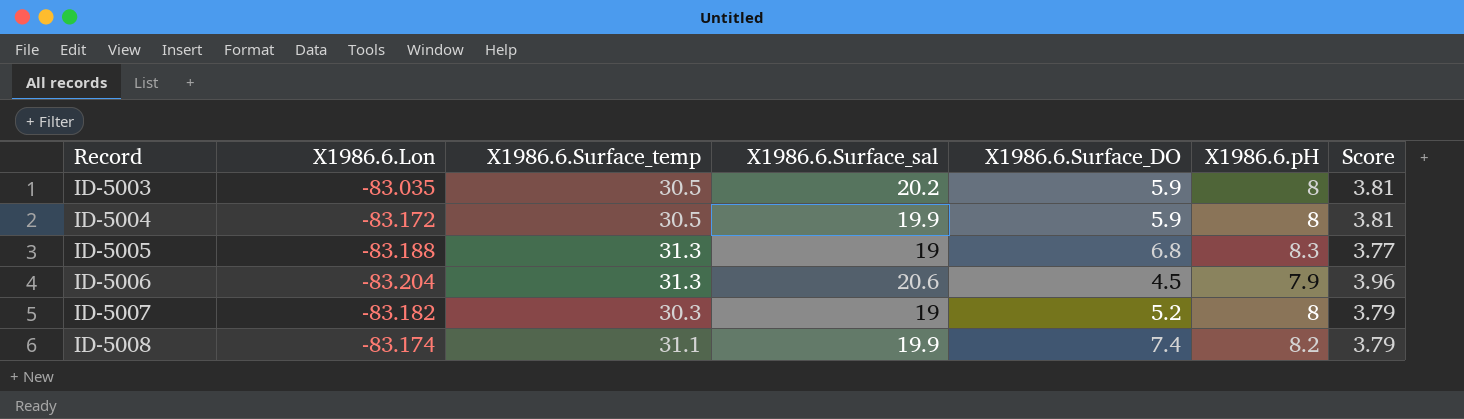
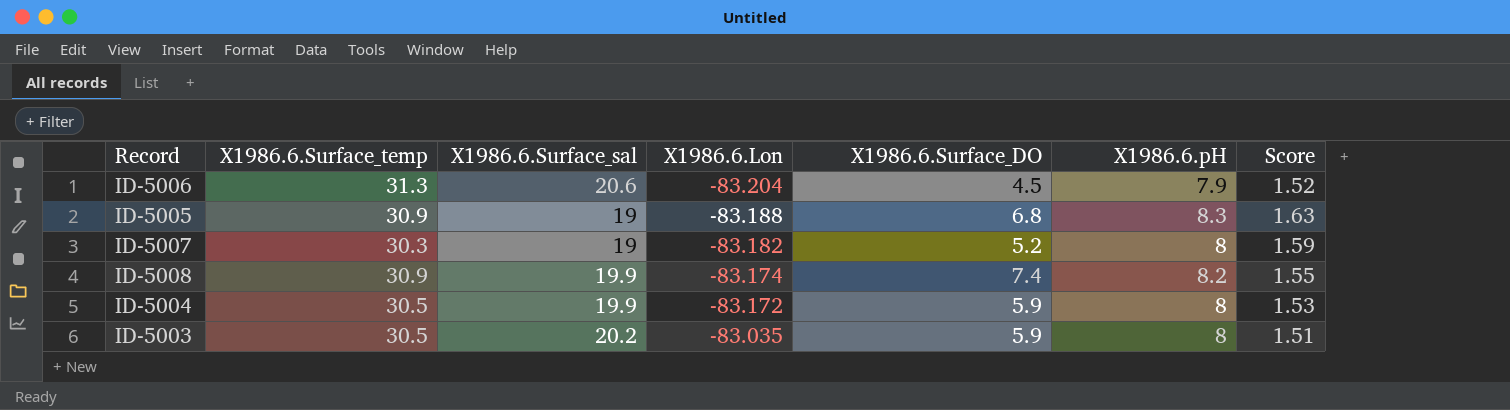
row order: Record ascending -> X1986.6.Lon ascending
column X1986.6.Lon | position: 2 -> 4
column Score | formula: [X1986.6.Surface_temp] / [X1986.6.pH] -> [X1986.6.Surface_temp] / [X1986.6.Surface_sal]
ID-5005 | X1986.6.Surface_temp: 31.3 -> 30.9
ID-5008 | X1986.6.Surface_temp: 31.1 -> 30.9

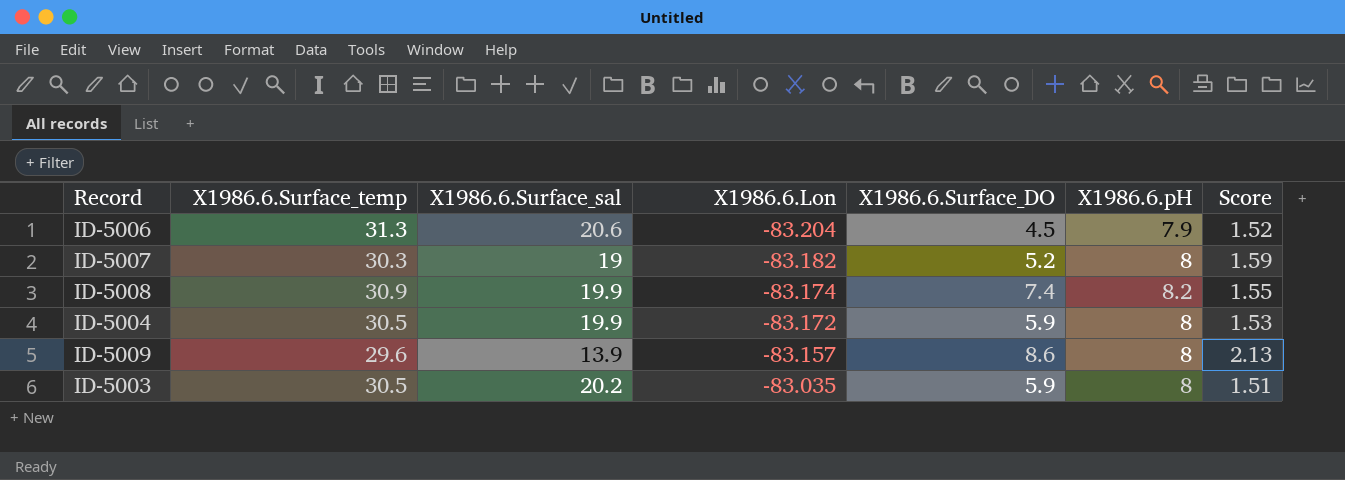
row ID-5005: 30.9 | 19 | -83.188 | 6.8 | 8.3 | 1.63 -> none
row ID-5009: none -> 29.6 | 13.9 | -83.157 | 8.6 | 8 | 2.13

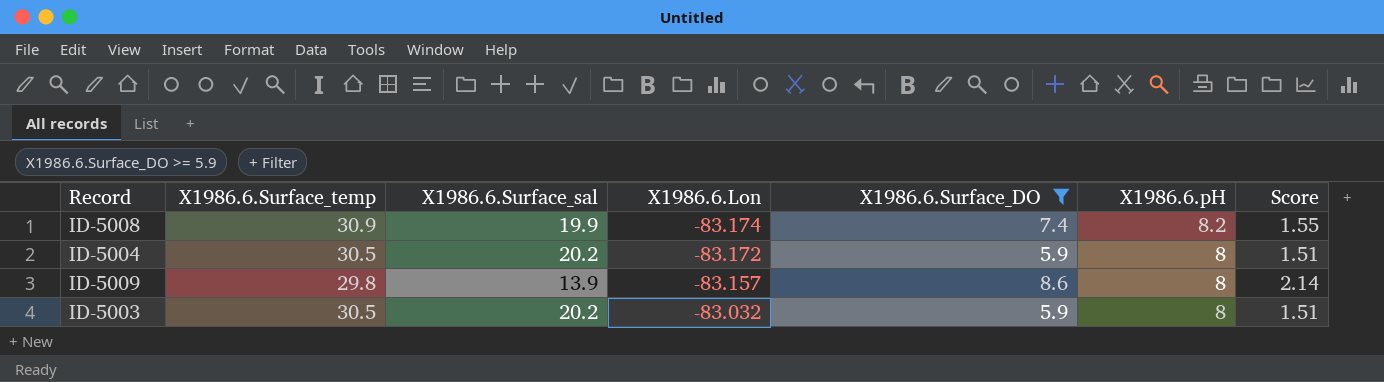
filter: none -> X1986.6.Surface_DO >= 5.9
ID-5004 | X1986.6.Surface_sal: 19.9 -> 20.2
ID-5004 | Score: 1.53 -> 1.51
ID-5009 | X1986.6.Surface_temp: 29.6 -> 29.8
ID-5009 | Score: 2.13 -> 2.14
ID-5003 | X1986.6.Lon: -83.035 -> -83.032

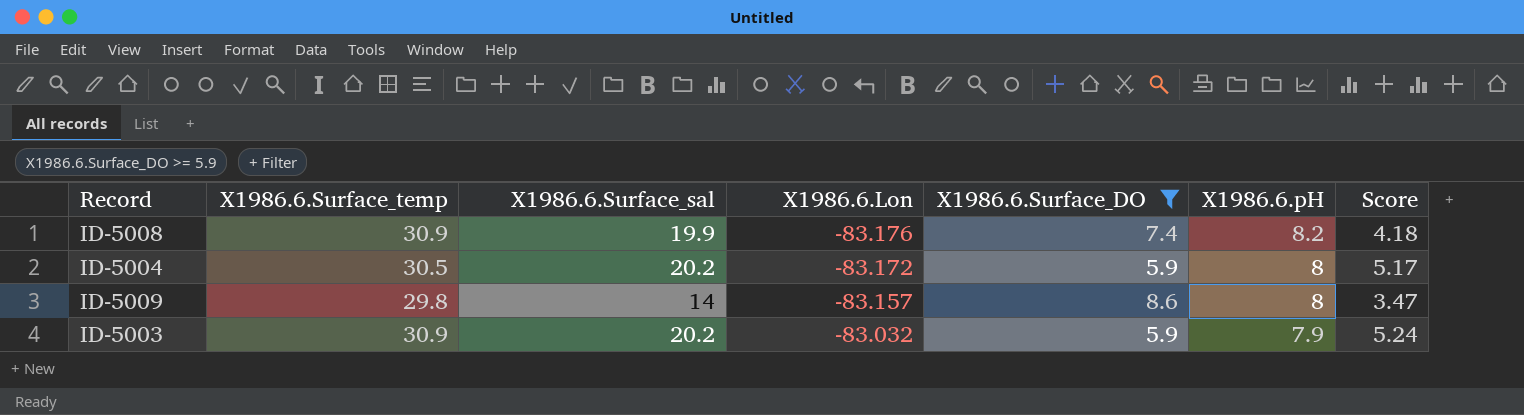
column Score | formula: [X1986.6.Surface_temp] / [X1986.6.Surface_sal] -> [X1986.6.Surface_temp] / [X1986.6.Surface_DO]
ID-5008 | X1986.6.Lon: -83.174 -> -83.176
ID-5009 | X1986.6.Surface_sal: 13.9 -> 14
ID-5003 | X1986.6.Surface_temp: 30.5 -> 30.9
ID-5003 | X1986.6.pH: 8 -> 7.9

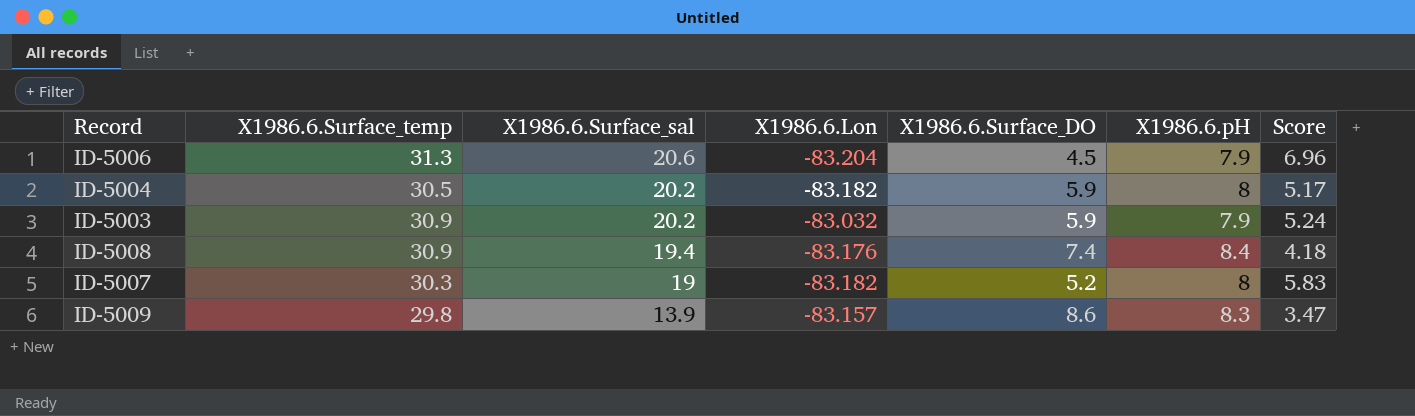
filter: X1986.6.Surface_DO >= 5.9 -> none
row order: X1986.6.Lon ascending -> X1986.6.Surface_sal descending
ID-5004 | X1986.6.Lon: -83.172 -> -83.182
ID-5008 | X1986.6.Surface_sal: 19.9 -> 19.4
ID-5008 | X1986.6.pH: 8.2 -> 8.4
ID-5009 | X1986.6.Surface_sal: 14 -> 13.9
ID-5009 | X1986.6.pH: 8 -> 8.3

